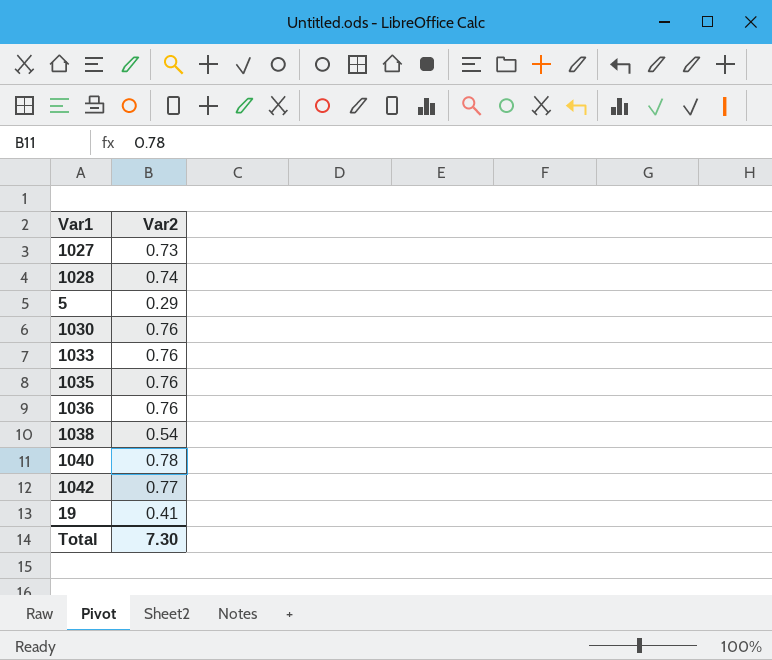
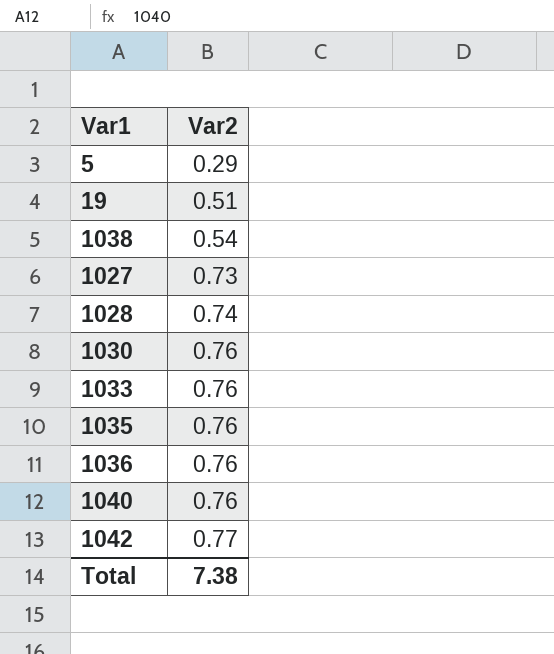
row order: none -> Var2 ascending
19 | Var2: 0.41 -> 0.51
1040 | Var2: 0.78 -> 0.76
Total | Var2: 7.30 -> 7.38

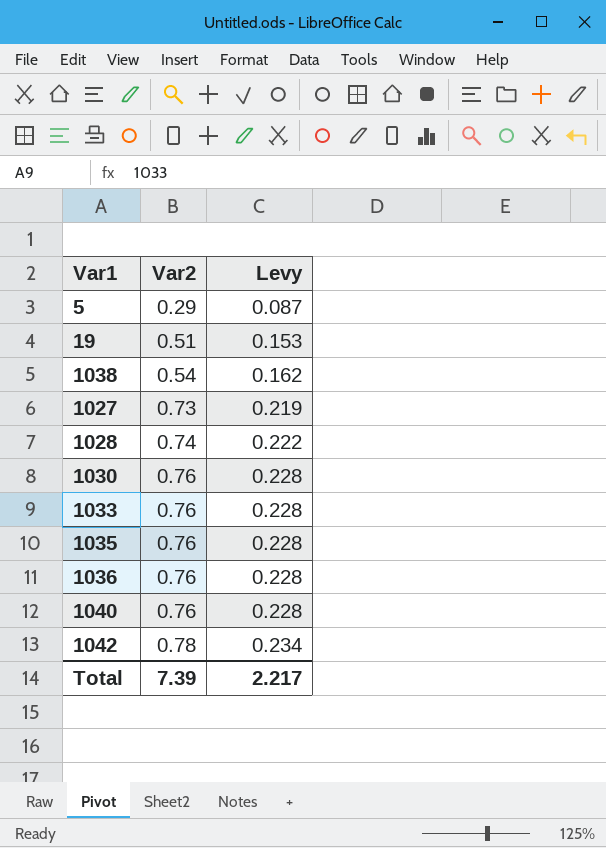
column Levy | formula: none -> [Var2] * 0.3
1042 | Var2: 0.77 -> 0.78
Total | Var2: 7.38 -> 7.39

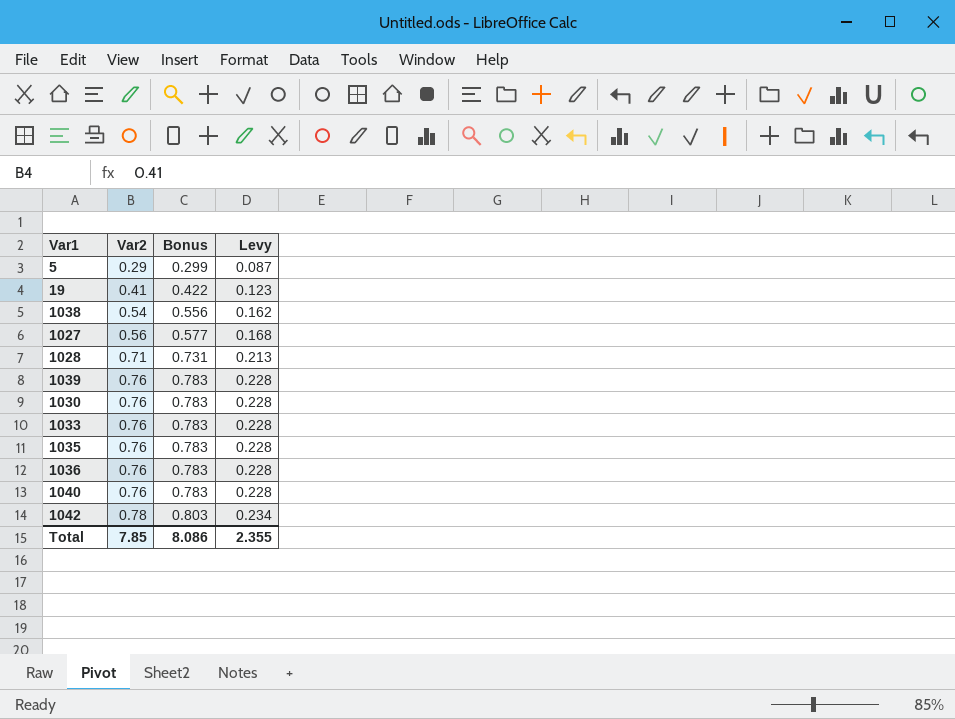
column Bonus | formula: none -> [Var2] * 1.03
19 | Var2: 0.51 -> 0.41
19 | Levy: 0.153 -> 0.123
1027 | Var2: 0.73 -> 0.56
1027 | Levy: 0.219 -> 0.168
1028 | Var2: 0.74 -> 0.71
1028 | Levy: 0.222 -> 0.213
row 1039: none -> 0.76 | 0.783 | 0.228
Total | Var2: 7.39 -> 7.85
Total | Levy: 2.217 -> 2.355

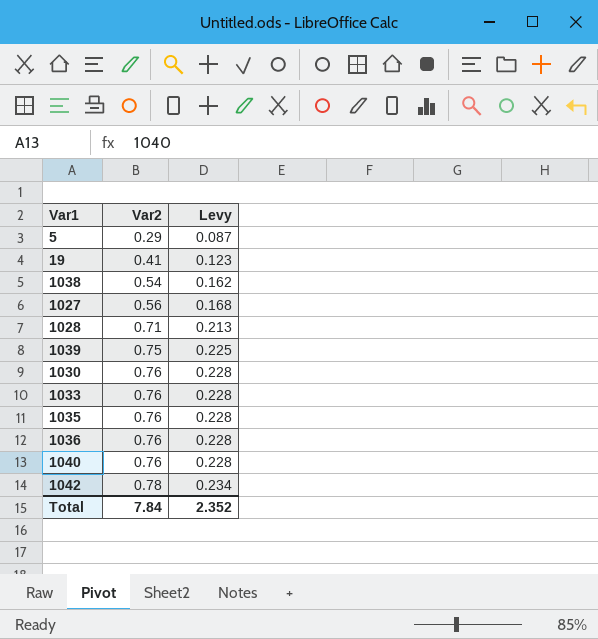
column Bonus | formula: [Var2] * 1.03 -> none
1039 | Var2: 0.76 -> 0.75
1039 | Levy: 0.228 -> 0.225
Total | Var2: 7.85 -> 7.84
Total | Levy: 2.355 -> 2.352

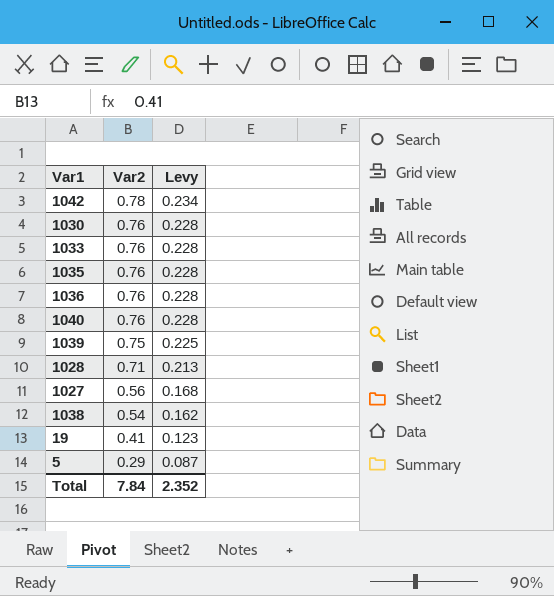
row order: Var2 ascending -> Var2 descending

